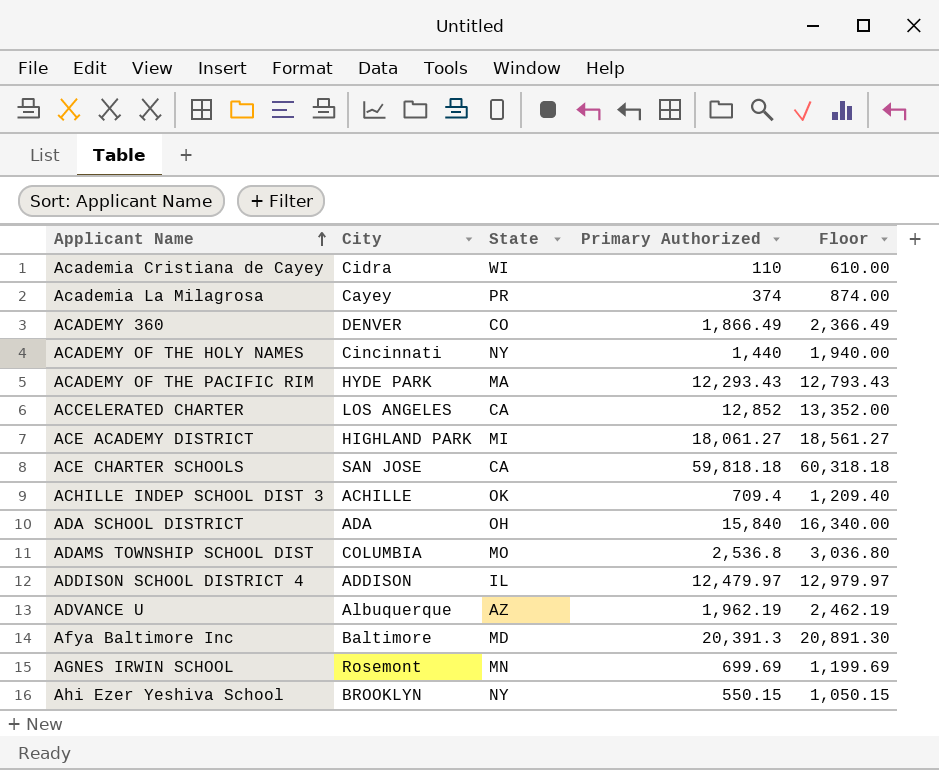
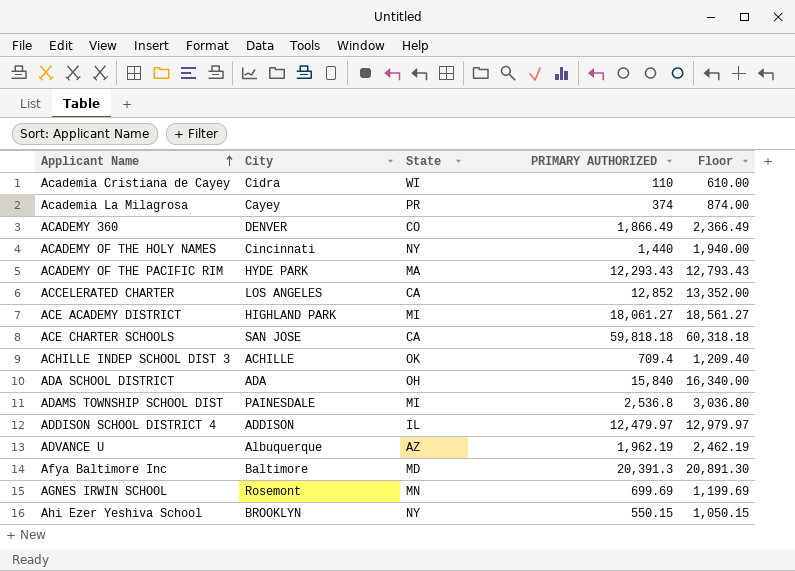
column name: Primary Authorized -> PRIMARY AUTHORIZED
ADAMS TOWNSHIP SCHOOL DIST | City: COLUMBIA -> PAINESDALE
ADAMS TOWNSHIP SCHOOL DIST | State: MO -> MI

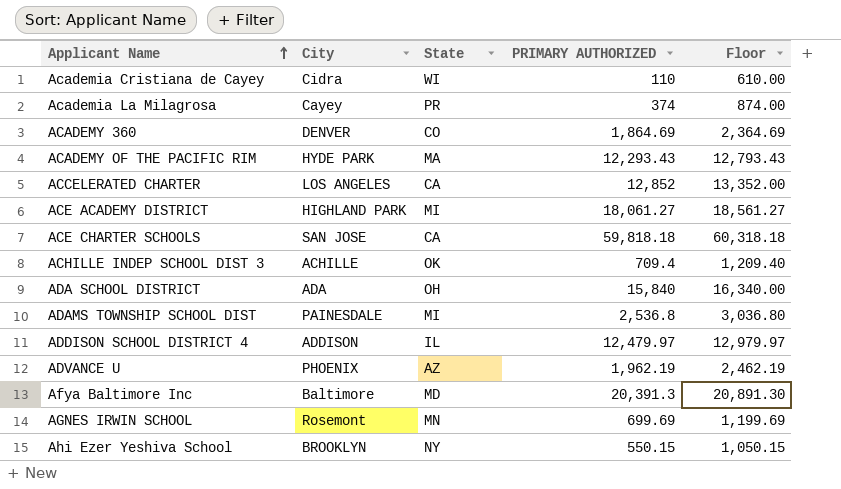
row ACADEMY OF THE HOLY NAMES: Cincinnati | NY | 1,440 | 1,940.00 -> none
ACADEMY 360 | PRIMARY AUTHORIZED: 1,866.49 -> 1,864.69
ACADEMY 360 | Floor: 2,366.49 -> 2,364.69
ADVANCE U | City: Albuquerque -> PHOENIX

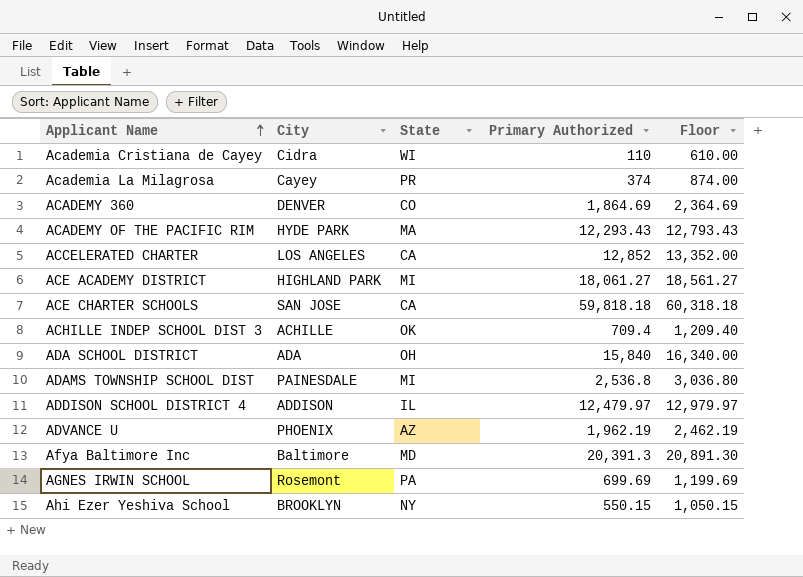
column name: PRIMARY AUTHORIZED -> Primary Authorized
AGNES IRWIN SCHOOL | State: MN -> PA

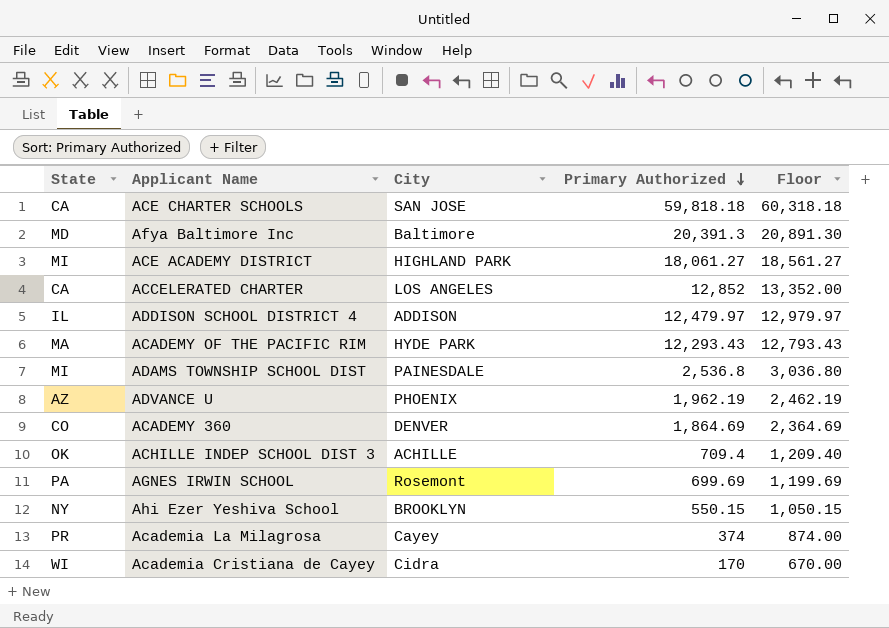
row order: Applicant Name ascending -> Primary Authorized descending
column State | position: 3 -> 1
row ADA SCHOOL DISTRICT: ADA | OH | 15,840 | 16,340.00 -> none
Academia Cristiana de Cayey | Primary Authorized: 110 -> 170
Academia Cristiana de Cayey | Floor: 610.00 -> 670.00

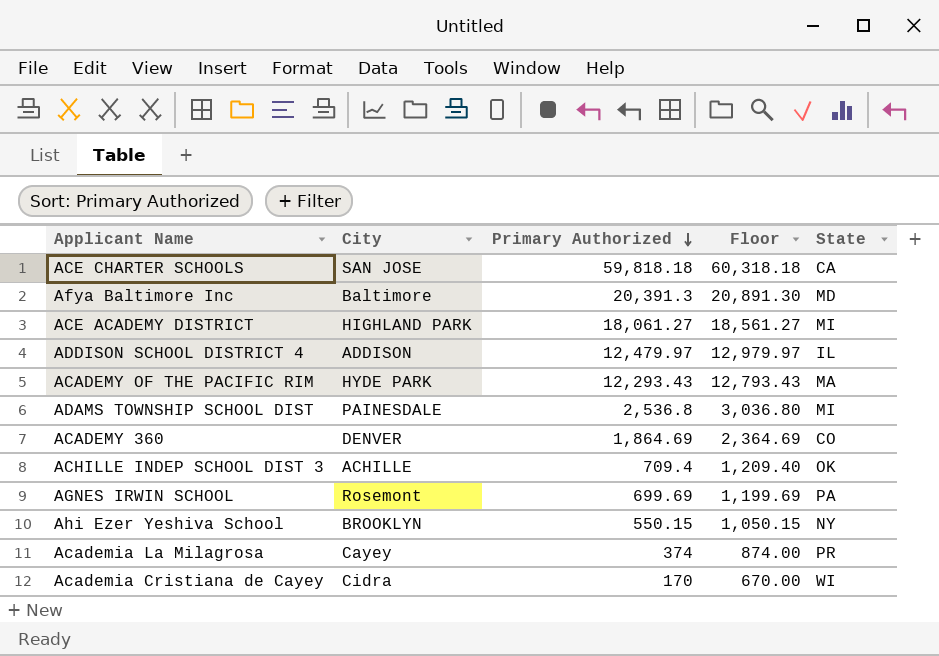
column State | position: 1 -> 5
row ACCELERATED CHARTER: CA | LOS ANGELES | 12,852 | 13,352.00 -> none
row ADVANCE U: AZ | PHOENIX | 1,962.19 | 2,462.19 -> none

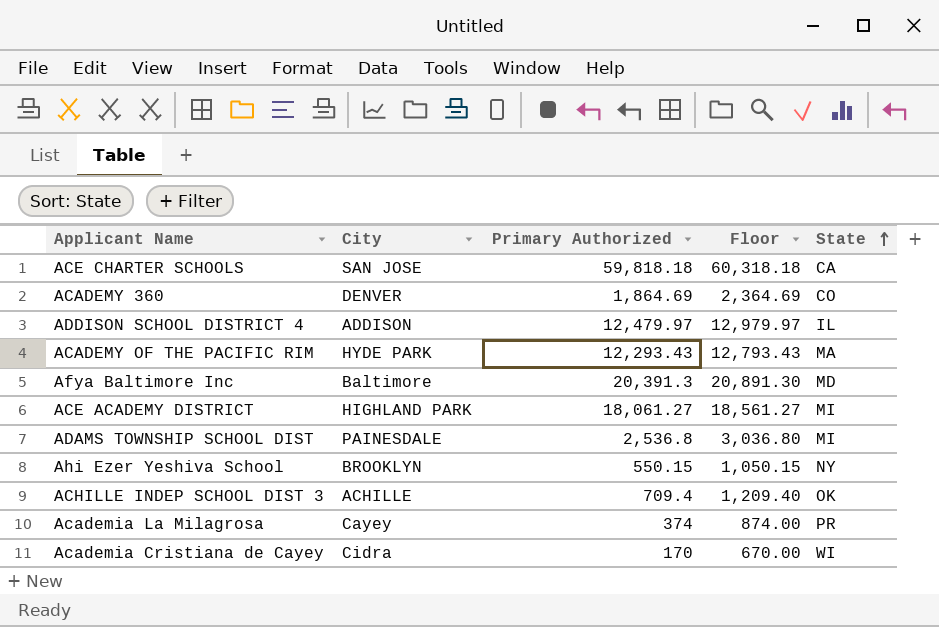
row order: Primary Authorized descending -> State ascending
row AGNES IRWIN SCHOOL: Rosemont | 699.69 | 1,199.69 | PA -> none

